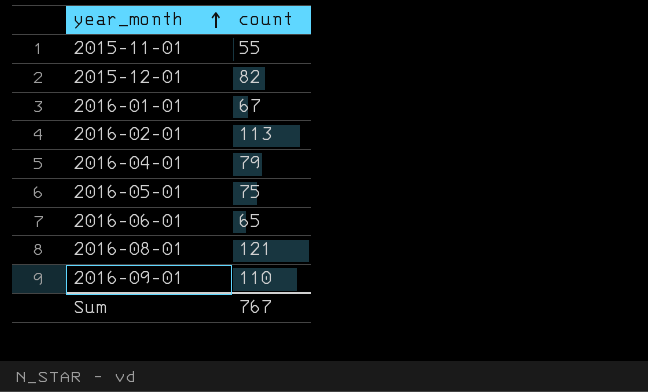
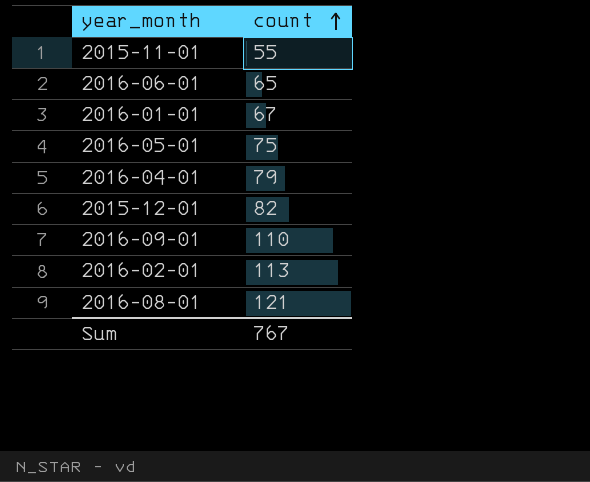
row order: year_month ascending -> count ascending

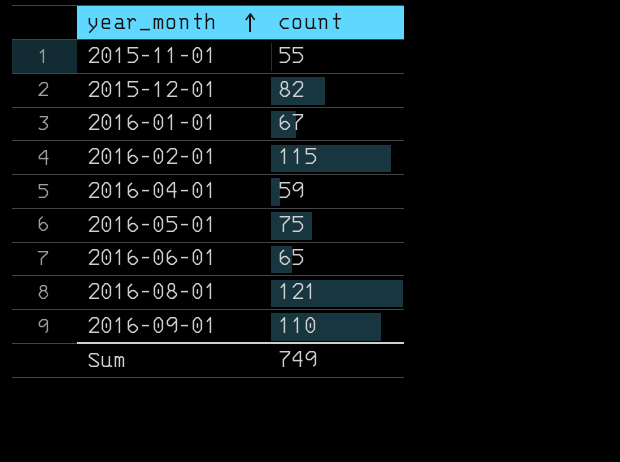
row order: count ascending -> year_month ascending
2016-02-01 | count: 113 -> 115
2016-04-01 | count: 79 -> 59
Sum | count: 767 -> 749

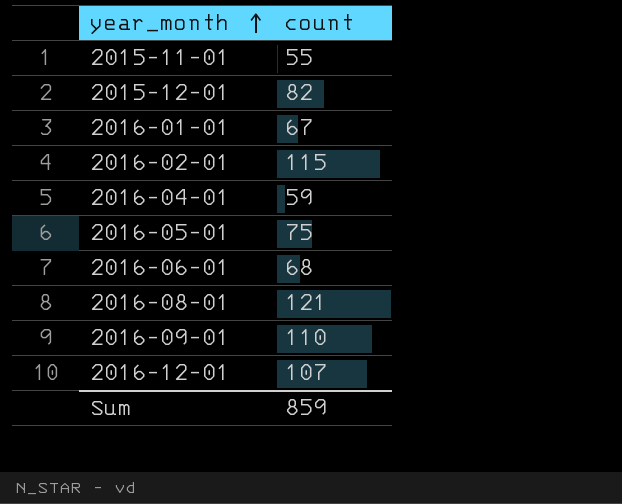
2016-06-01 | count: 65 -> 68
row 2016-12-01: none -> 107
Sum | count: 749 -> 859

